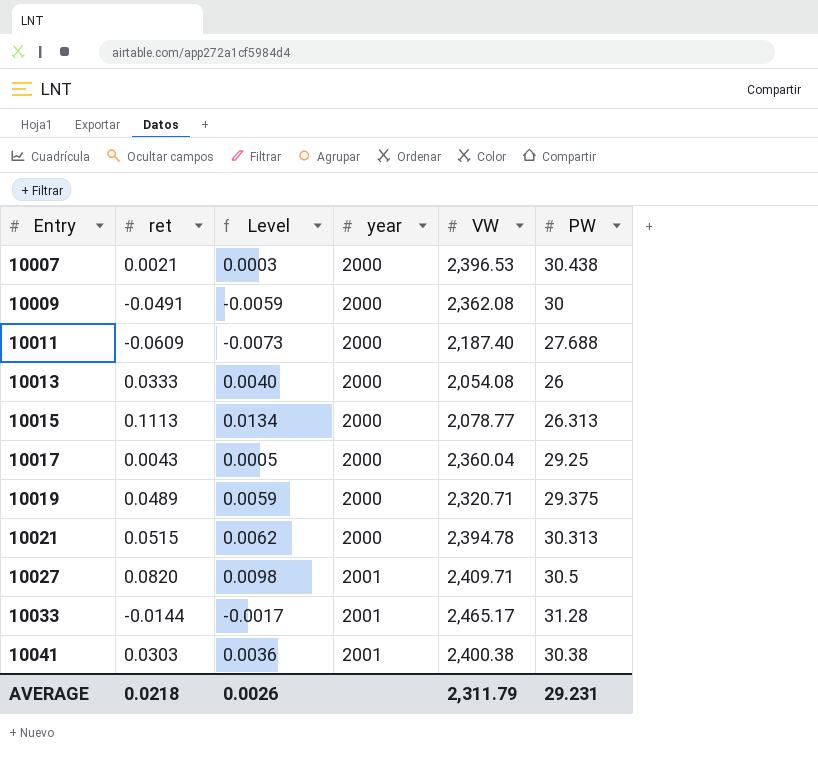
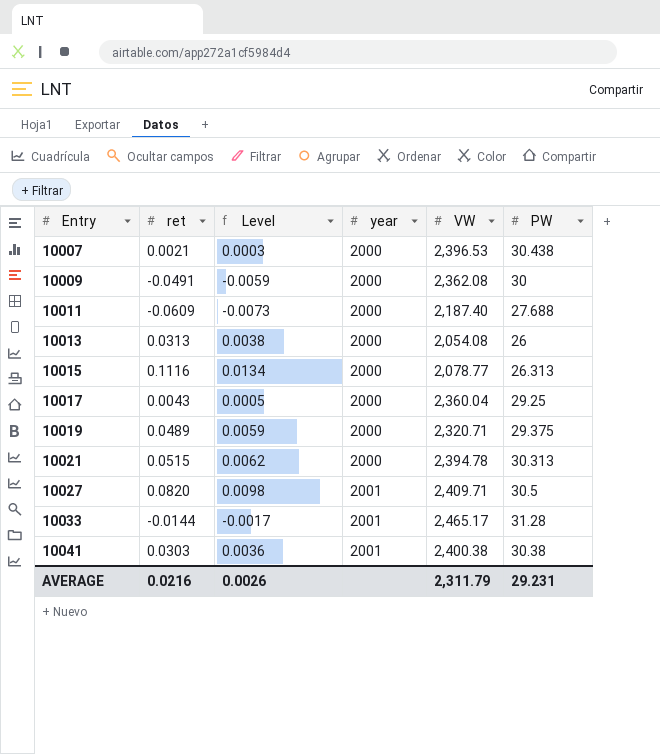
10013 | ret: 0.0333 -> 0.0313
10013 | Level: 0.0040 -> 0.0038
10015 | ret: 0.1113 -> 0.1116
AVERAGE | ret: 0.0218 -> 0.0216

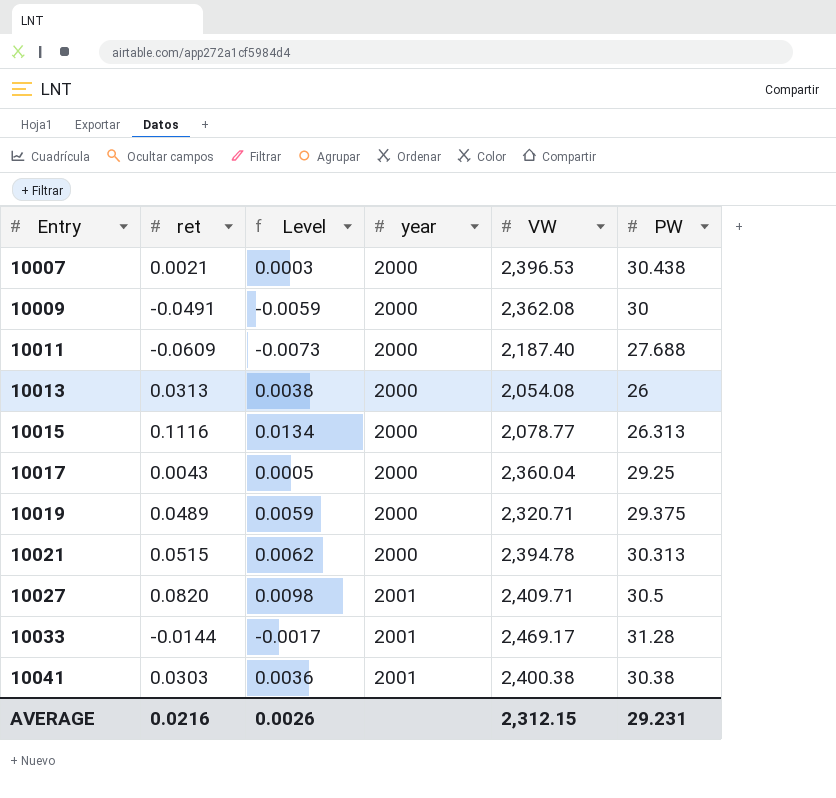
10033 | VW: 2,465.17 -> 2,469.17
AVERAGE | VW: 2,311.79 -> 2,312.15

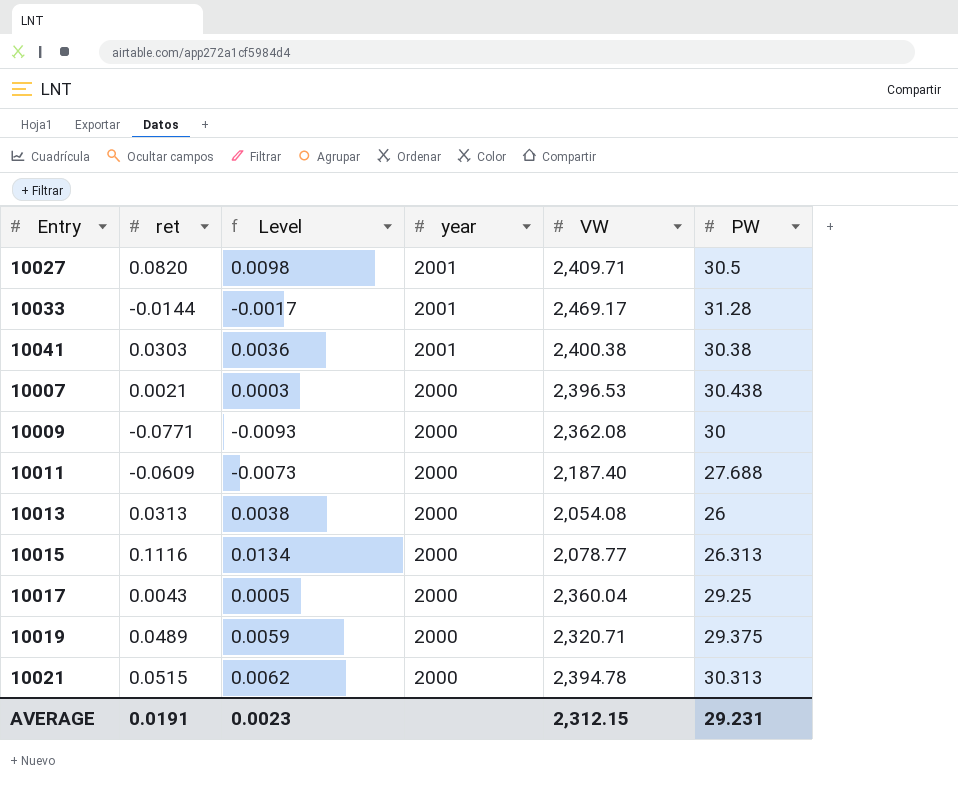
row order: Entry ascending -> year descending
10009 | ret: -0.0491 -> -0.0771
10009 | Level: -0.0059 -> -0.0093
AVERAGE | ret: 0.0216 -> 0.0191
AVERAGE | Level: 0.0026 -> 0.0023

